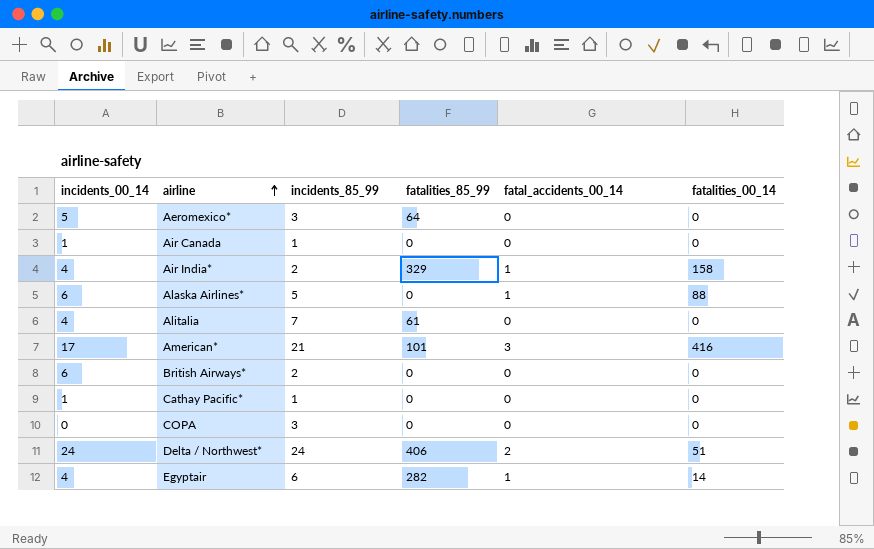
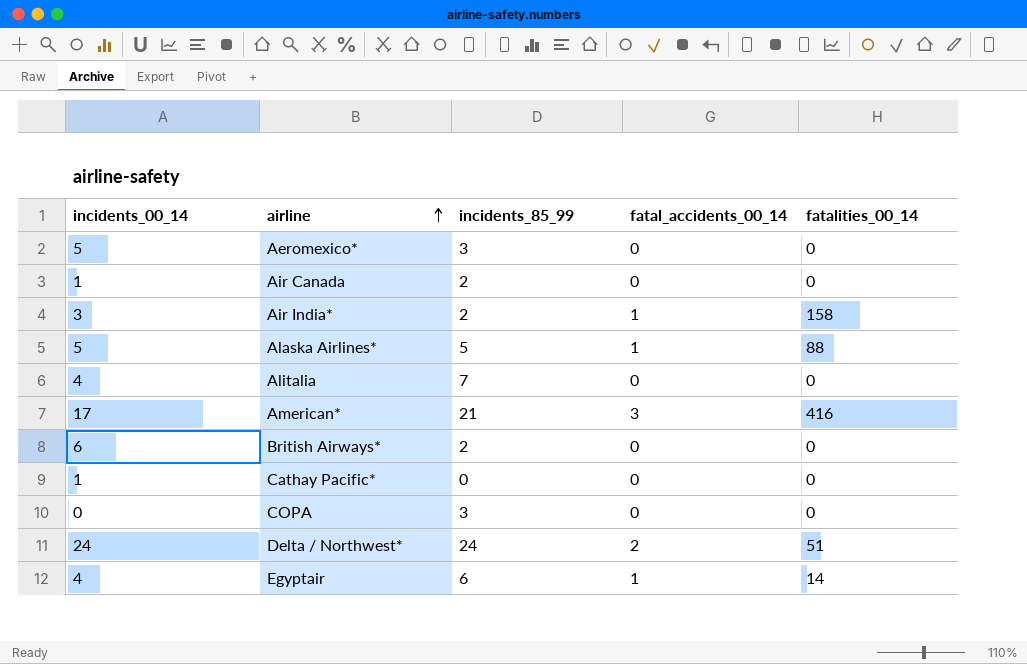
column fatalities_85_99 | position: 4 -> none
Air Canada | incidents_85_99: 1 -> 2
Air India* | incidents_00_14: 4 -> 3
Alaska Airlines* | incidents_00_14: 6 -> 5
Cathay Pacific* | incidents_85_99: 1 -> 0

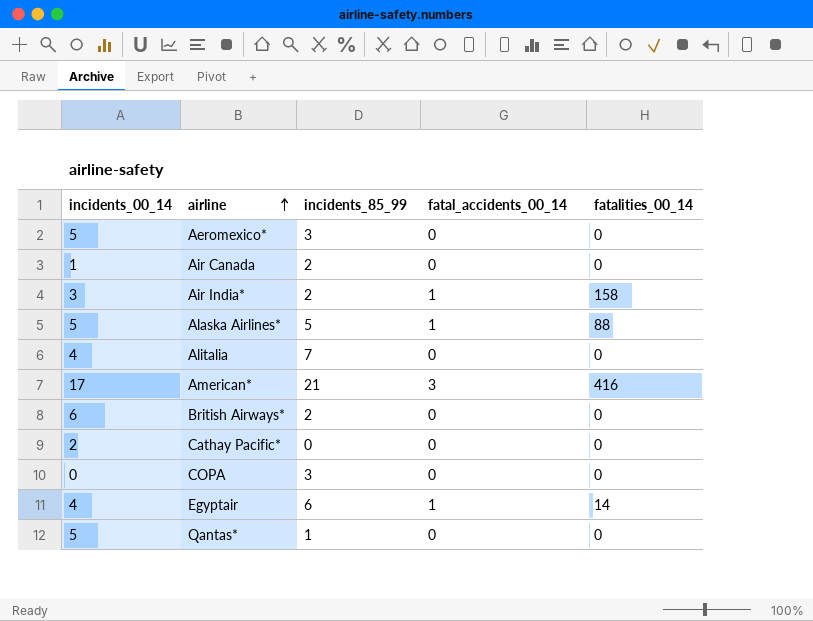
row Delta / Northwest*: 24 | 24 | 2 | 51 -> none
Cathay Pacific* | incidents_00_14: 1 -> 2
row Qantas*: none -> 5 | 1 | 0 | 0

